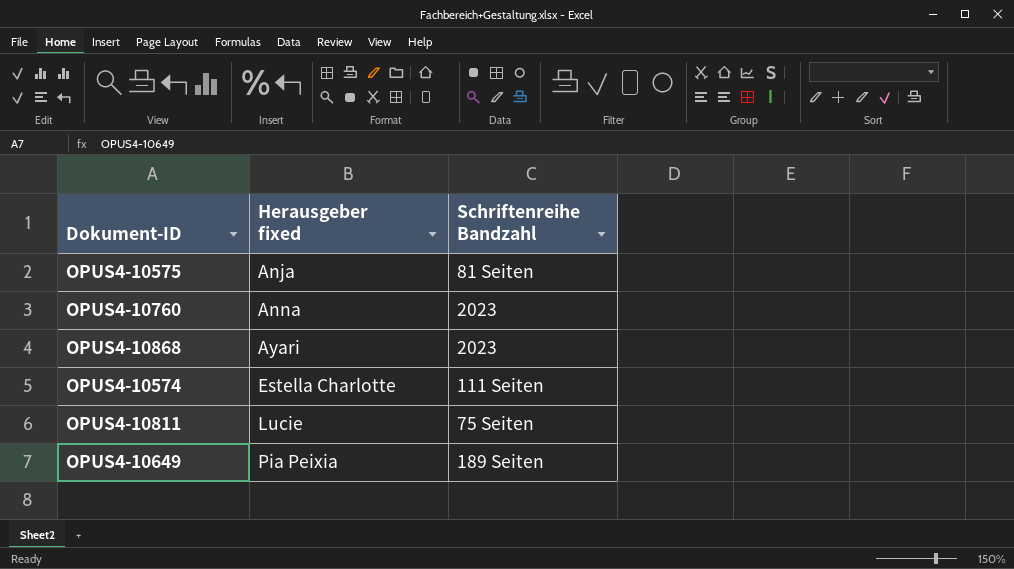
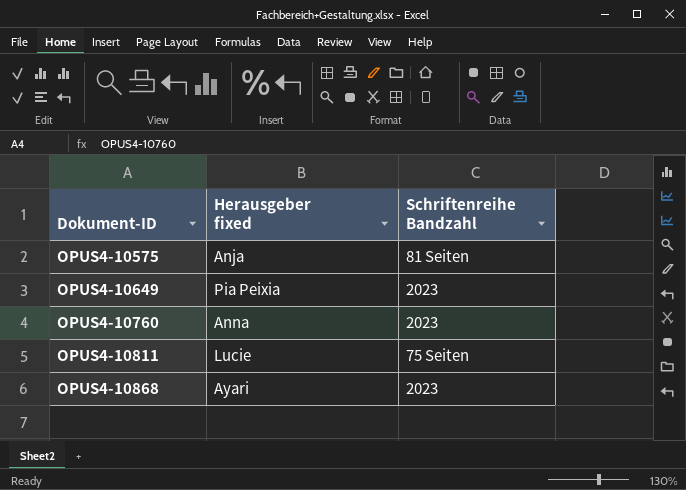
row order: Herausgeber fixed ascending -> Dokument-ID ascending
row OPUS4-10574: Estella Charlotte | 111 Seiten -> none
OPUS4-10649 | Schriftenreihe Bandzahl: 189 Seiten -> 2023

